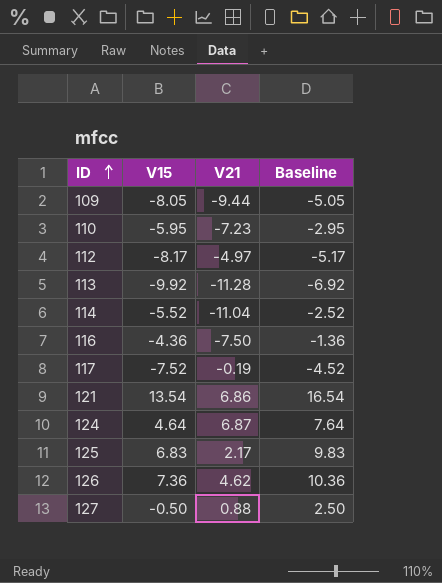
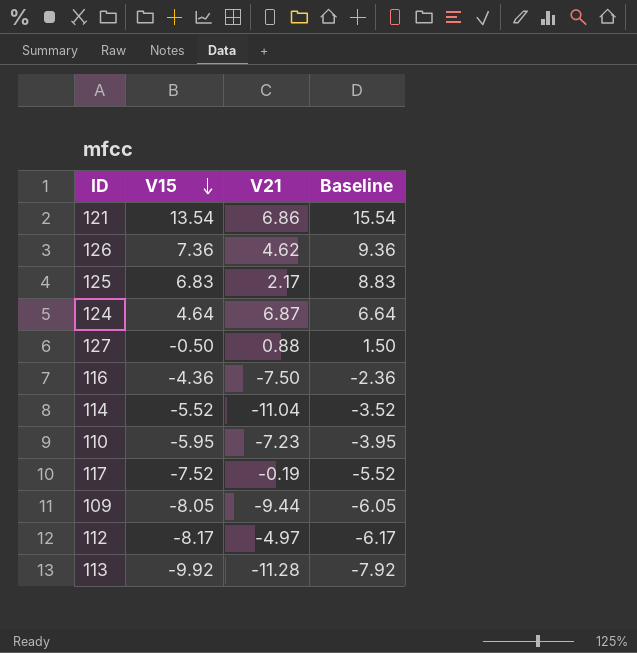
row order: ID ascending -> V15 descending
column Baseline | formula: [V15] + 3 -> [V15] + 2

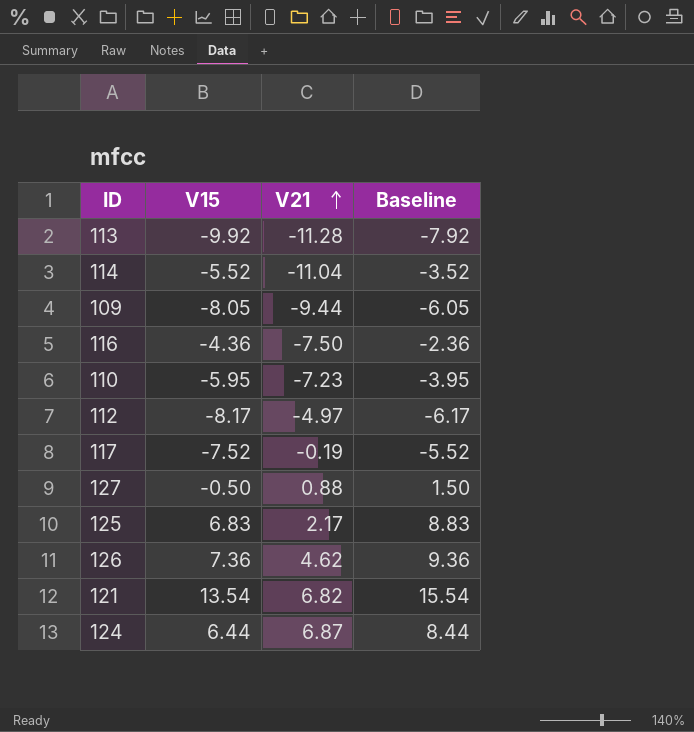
row order: V15 descending -> V21 ascending
121 | V21: 6.86 -> 6.82
124 | V15: 4.64 -> 6.44
124 | Baseline: 6.64 -> 8.44

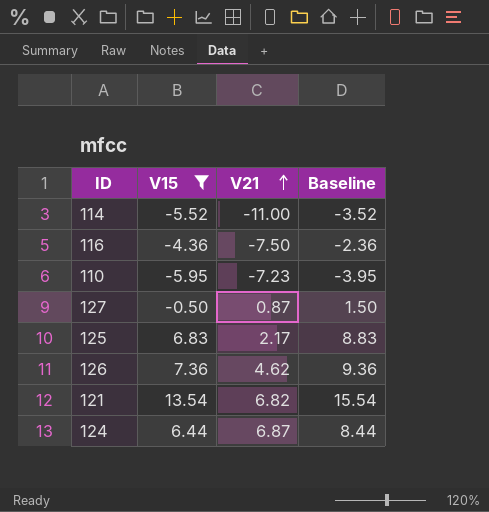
filter: none -> V15 >= -5.95
114 | V21: -11.04 -> -11.00
127 | V21: 0.88 -> 0.87

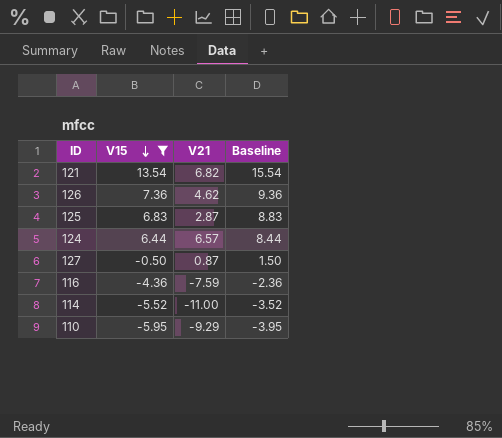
row order: V21 ascending -> V15 descending
125 | V21: 2.17 -> 2.87
124 | V21: 6.87 -> 6.57
116 | V21: -7.50 -> -7.59
110 | V21: -7.23 -> -9.29

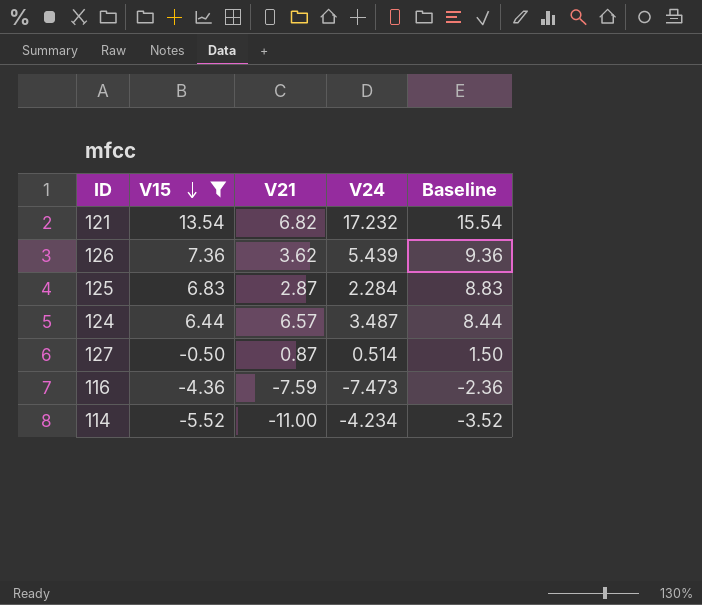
column V24 | position: none -> 4
row 110: -5.95 | -9.29 | -3.95 -> none
126 | V21: 4.62 -> 3.62

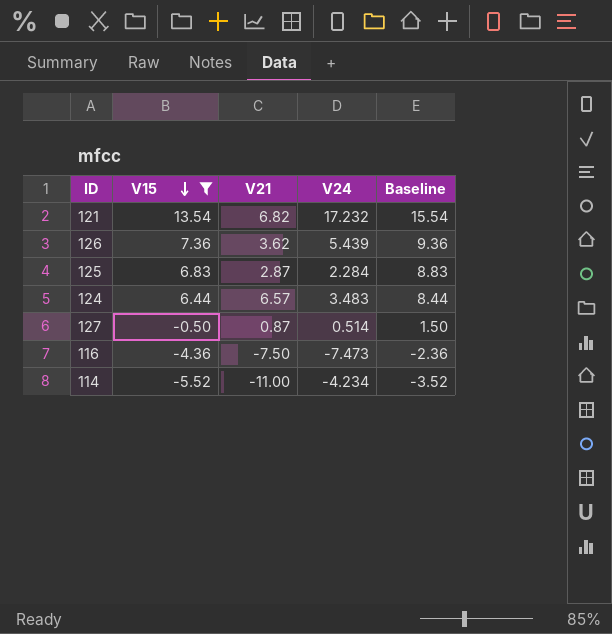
124 | V24: 3.487 -> 3.483
116 | V21: -7.59 -> -7.50

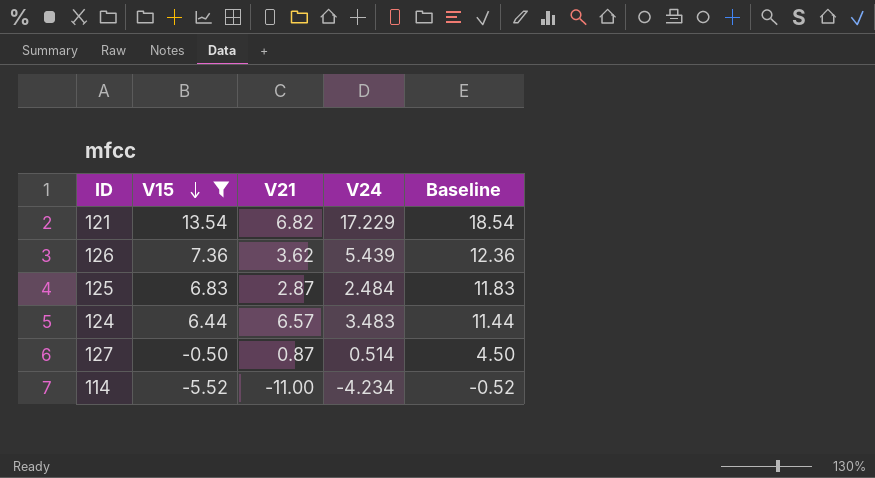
column Baseline | formula: [V15] + 2 -> [V15] + 5
row 116: -4.36 | -7.50 | -7.473 | -2.36 -> none
121 | V24: 17.232 -> 17.229
125 | V24: 2.284 -> 2.484

